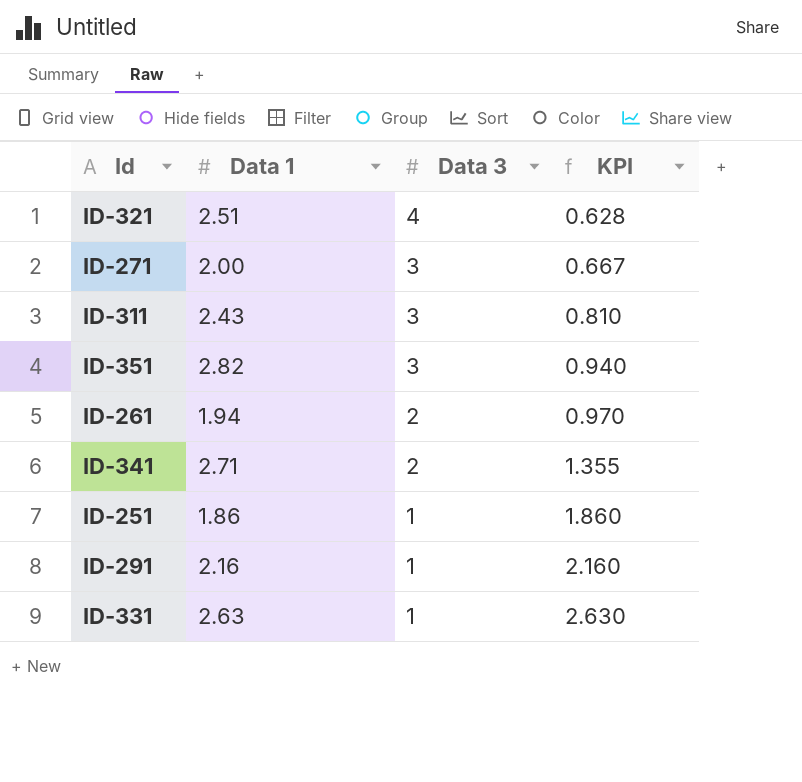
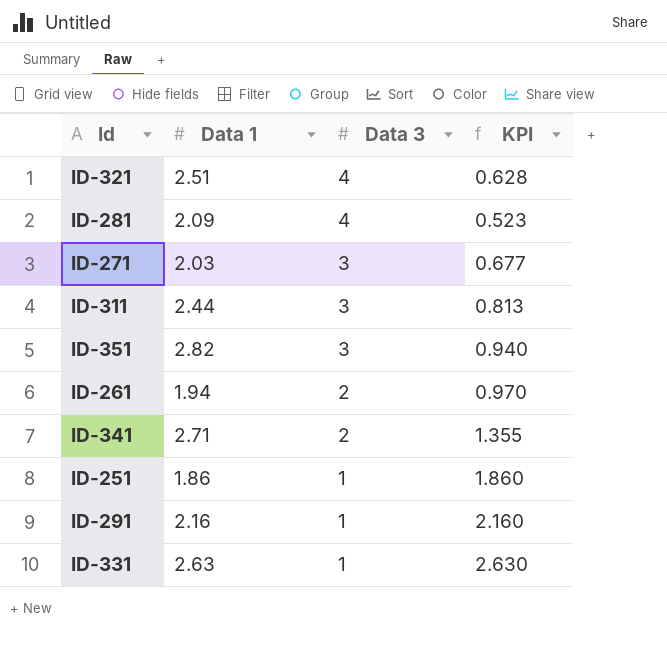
row ID-281: none -> 2.09 | 4 | 0.523
ID-271 | Data 1: 2.00 -> 2.03
ID-271 | KPI: 0.667 -> 0.677
ID-311 | Data 1: 2.43 -> 2.44
ID-311 | KPI: 0.810 -> 0.813

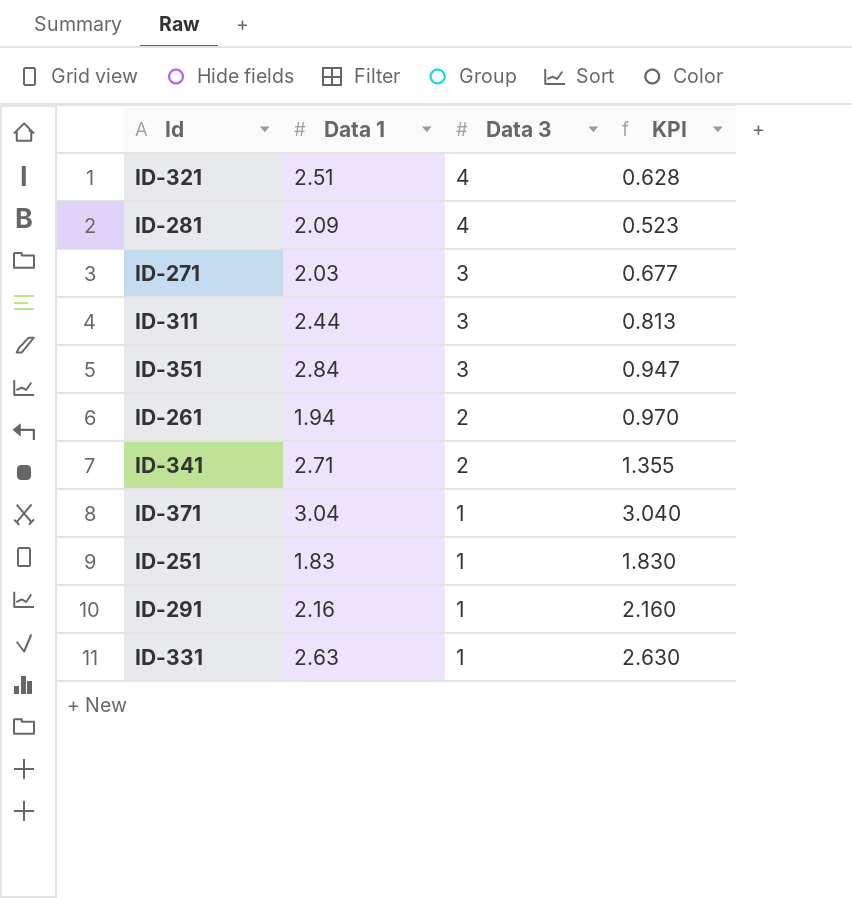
ID-351 | Data 1: 2.82 -> 2.84
ID-351 | KPI: 0.940 -> 0.947
row ID-371: none -> 3.04 | 1 | 3.040
ID-251 | Data 1: 1.86 -> 1.83
ID-251 | KPI: 1.860 -> 1.830

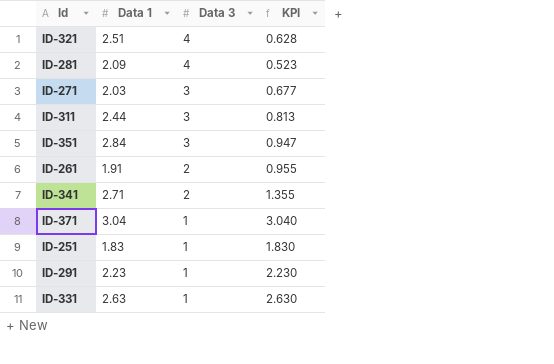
ID-261 | Data 1: 1.94 -> 1.91
ID-261 | KPI: 0.970 -> 0.955
ID-291 | Data 1: 2.16 -> 2.23
ID-291 | KPI: 2.160 -> 2.230

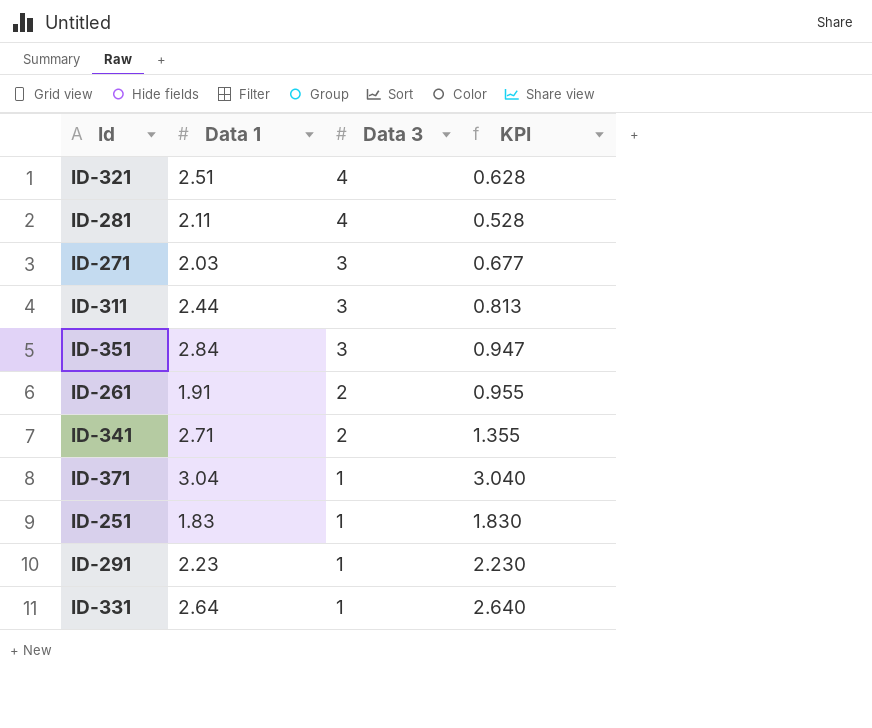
ID-281 | Data 1: 2.09 -> 2.11
ID-281 | KPI: 0.523 -> 0.528
ID-331 | Data 1: 2.63 -> 2.64
ID-331 | KPI: 2.630 -> 2.640

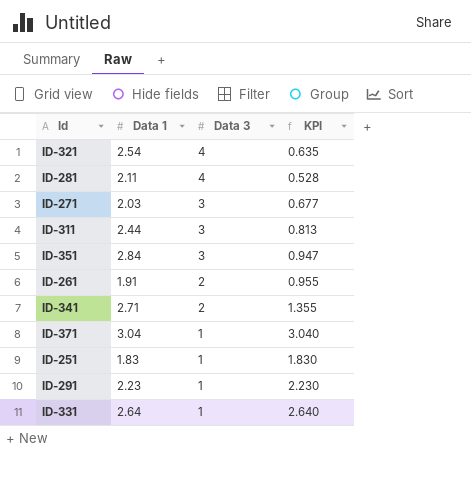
ID-321 | Data 1: 2.51 -> 2.54
ID-321 | KPI: 0.628 -> 0.635

